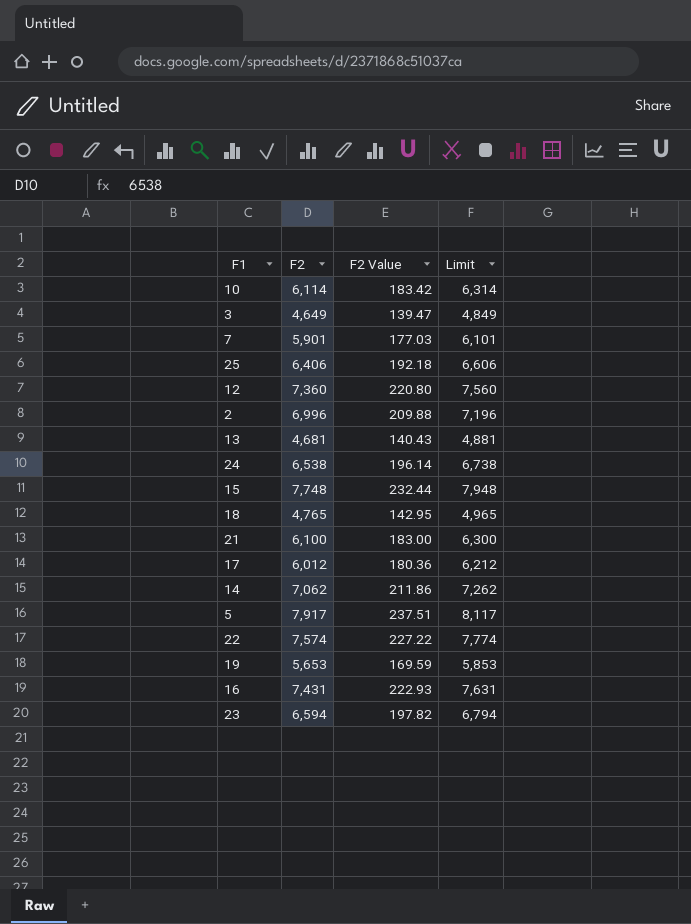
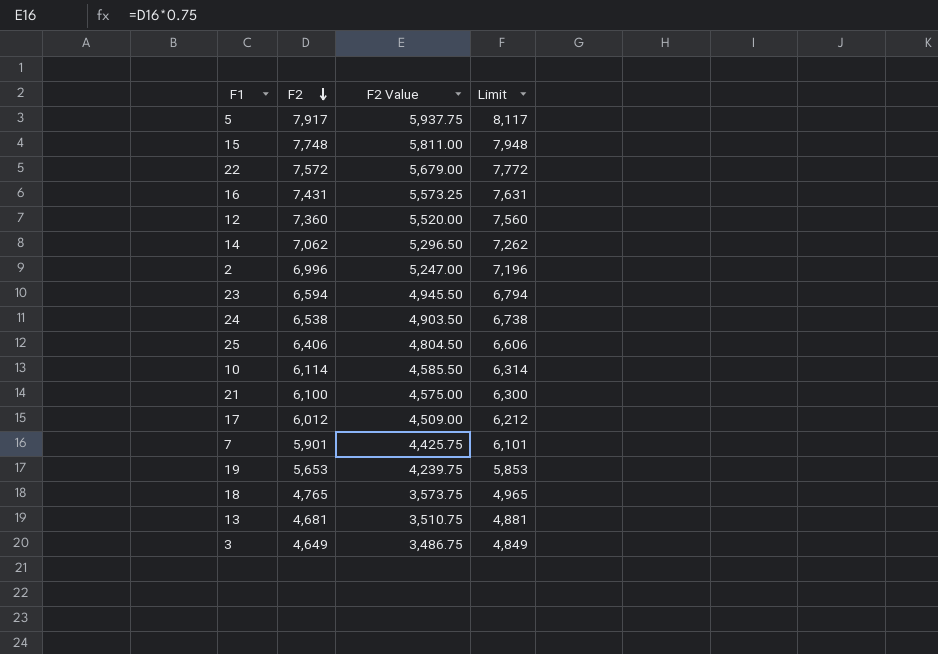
row order: none -> F2 descending
column F2 Value | formula: [F2] * 0.03 -> [F2] * 0.75
22 | F2: 7,574 -> 7,572
22 | Limit: 7,774 -> 7,772

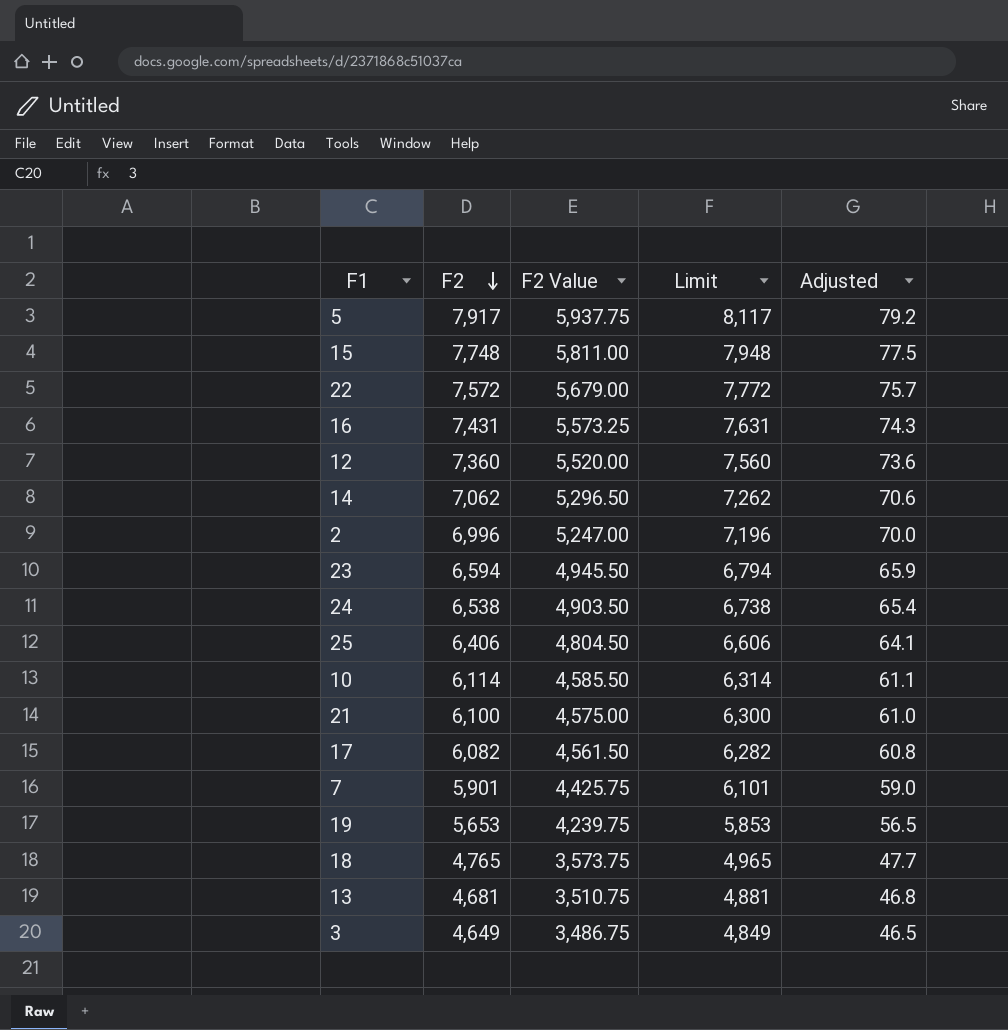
column Adjusted | formula: none -> [F2] * 0.01
17 | F2: 6,012 -> 6,082
17 | F2 Value: 4,509.00 -> 4,561.50
17 | Limit: 6,212 -> 6,282

